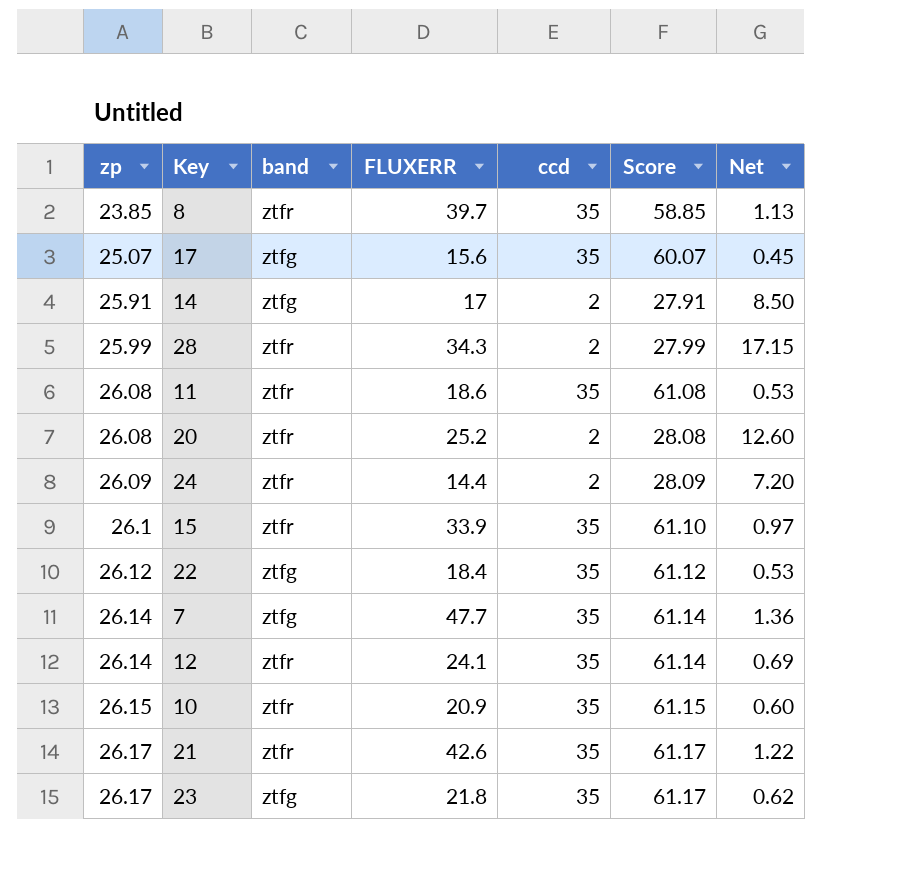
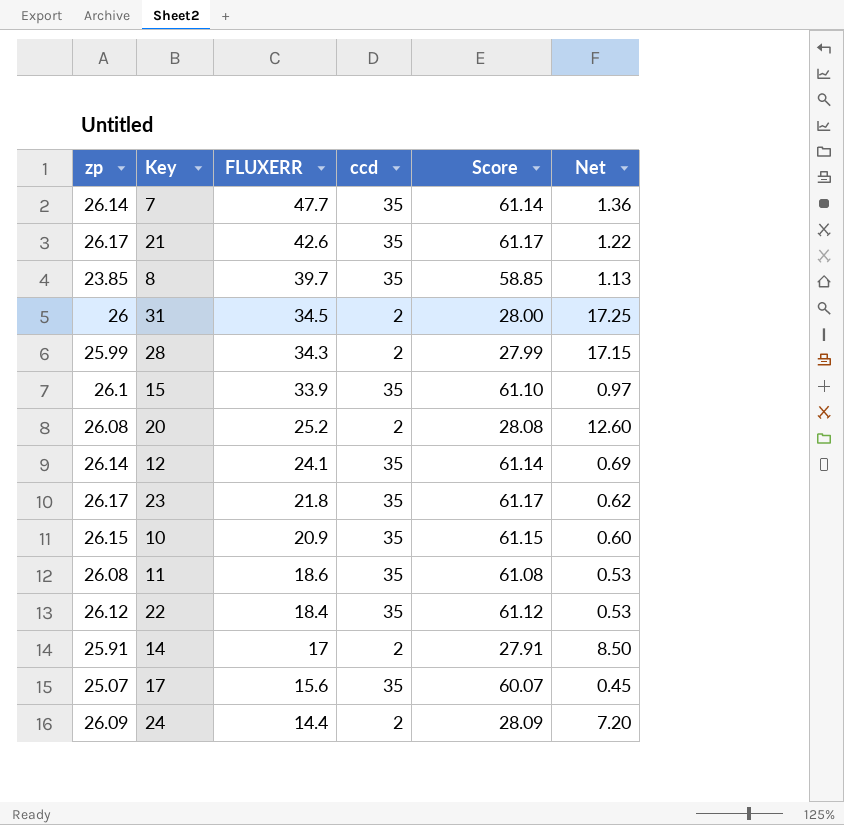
row order: zp ascending -> FLUXERR descending
column band | position: 3 -> none
row 31: none -> 26 | 34.5 | 2 | 28.00 | 17.25

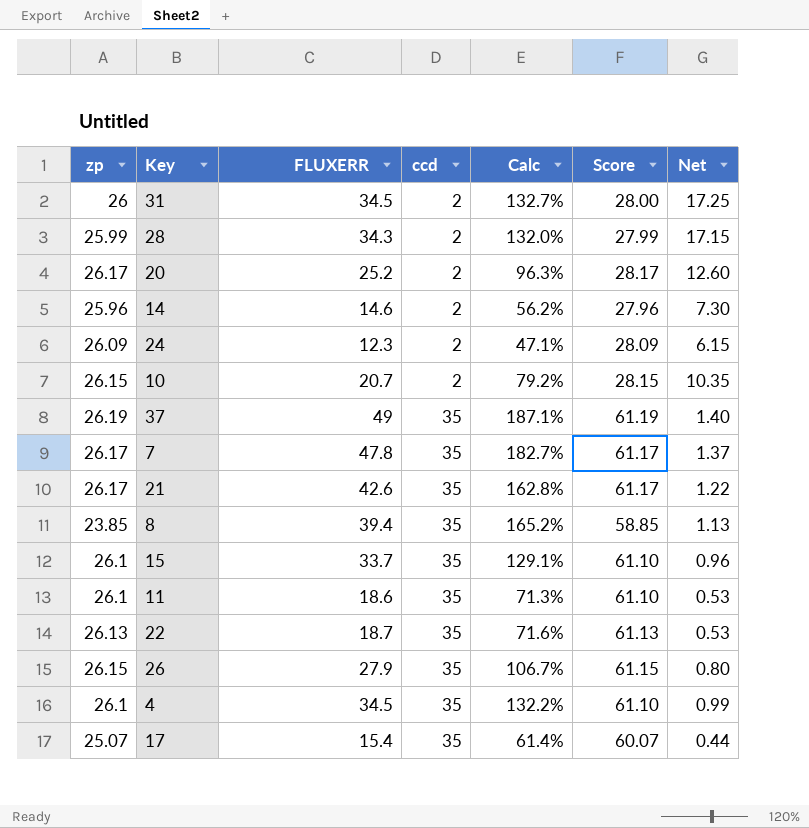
row order: FLUXERR descending -> ccd ascending
column Calc | formula: none -> [FLUXERR] / [zp]
row 12: 26.14 | 24.1 | 35 | 61.14 | 0.69 -> none
row 23: 26.17 | 21.8 | 35 | 61.17 | 0.62 -> none
20 | zp: 26.08 -> 26.17
20 | Score: 28.08 -> 28.17
14 | zp: 25.91 -> 25.96
14 | FLUXERR: 17 -> 14.6
14 | Score: 27.91 -> 27.96
14 | Net: 8.50 -> 7.30
24 | FLUXERR: 14.4 -> 12.3
24 | Net: 7.20 -> 6.15
10 | FLUXERR: 20.9 -> 20.7
10 | ccd: 35 -> 2
10 | Score: 61.15 -> 28.15
10 | Net: 0.60 -> 10.35
row 37: none -> 26.19 | 49 | 35 | 187.1% | 61.19 | 1.40
7 | zp: 26.14 -> 26.17
7 | FLUXERR: 47.7 -> 47.8
7 | Score: 61.14 -> 61.17
7 | Net: 1.36 -> 1.37
8 | FLUXERR: 39.7 -> 39.4
15 | FLUXERR: 33.9 -> 33.7
15 | Net: 0.97 -> 0.96
11 | zp: 26.08 -> 26.1
11 | Score: 61.08 -> 61.10
22 | zp: 26.12 -> 26.13
22 | FLUXERR: 18.4 -> 18.7
22 | Score: 61.12 -> 61.13
row 26: none -> 26.15 | 27.9 | 35 | 106.7% | 61.15 | 0.80
row 4: none -> 26.1 | 34.5 | 35 | 132.2% | 61.10 | 0.99
17 | FLUXERR: 15.6 -> 15.4
17 | Net: 0.45 -> 0.44

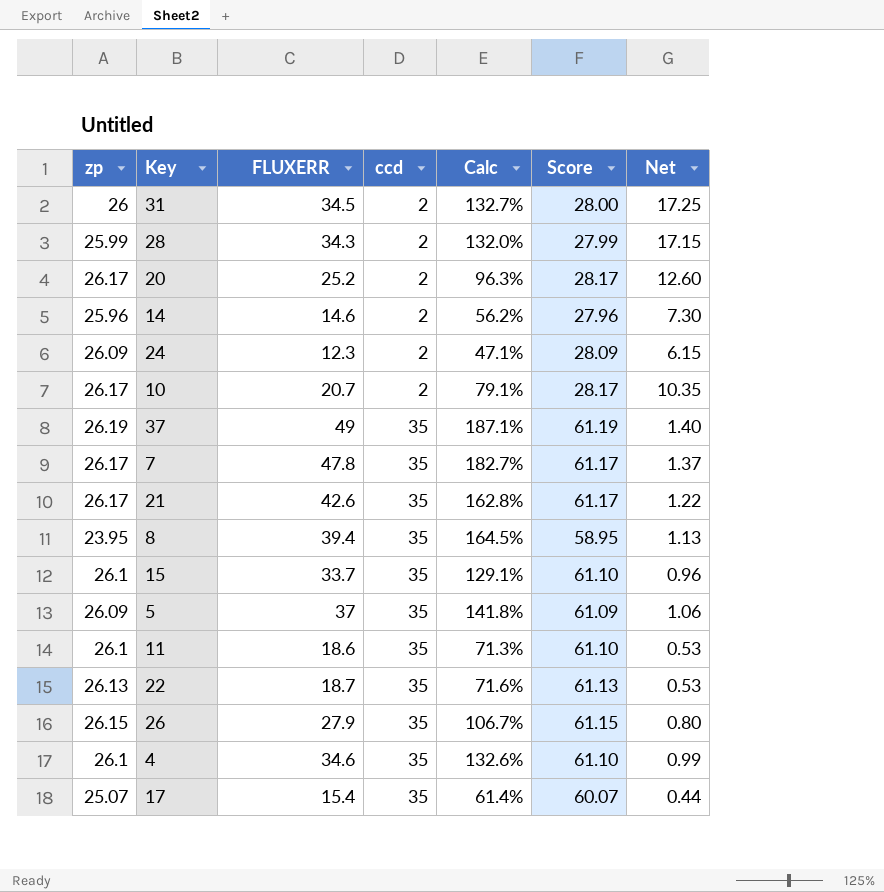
10 | zp: 26.15 -> 26.17
10 | Calc: 79.2% -> 79.1%
10 | Score: 28.15 -> 28.17
8 | zp: 23.85 -> 23.95
8 | Calc: 165.2% -> 164.5%
8 | Score: 58.85 -> 58.95
row 5: none -> 26.09 | 37 | 35 | 141.8% | 61.09 | 1.06
4 | FLUXERR: 34.5 -> 34.6
4 | Calc: 132.2% -> 132.6%

